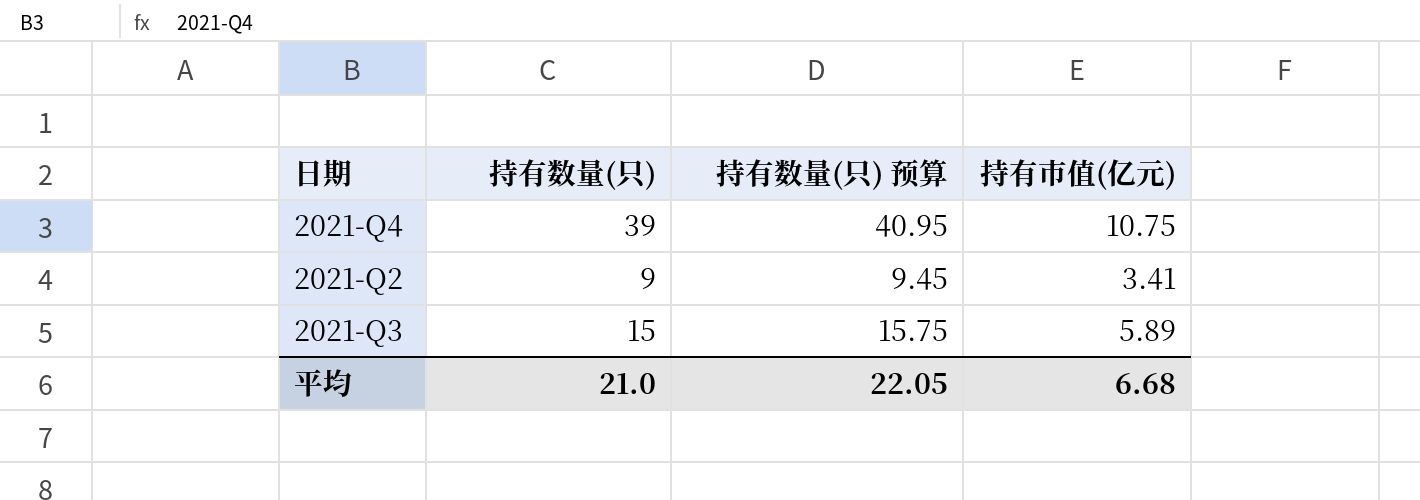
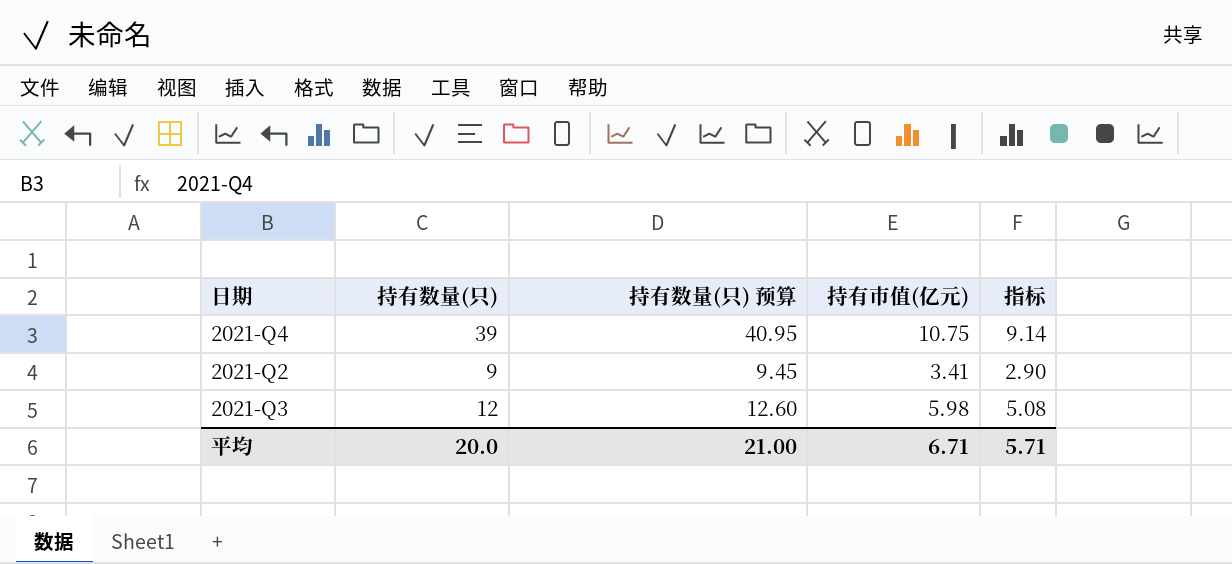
column 指标 | formula: none -> [持有市值(亿元)] * 0.85
2021-Q3 | 持有数量(只): 15 -> 12
2021-Q3 | 持有数量(只) 预算: 15.75 -> 12.60
2021-Q3 | 持有市值(亿元): 5.89 -> 5.98
平均 | 持有数量(只): 21.0 -> 20.0
平均 | 持有数量(只) 预算: 22.05 -> 21.00
平均 | 持有市值(亿元): 6.68 -> 6.71

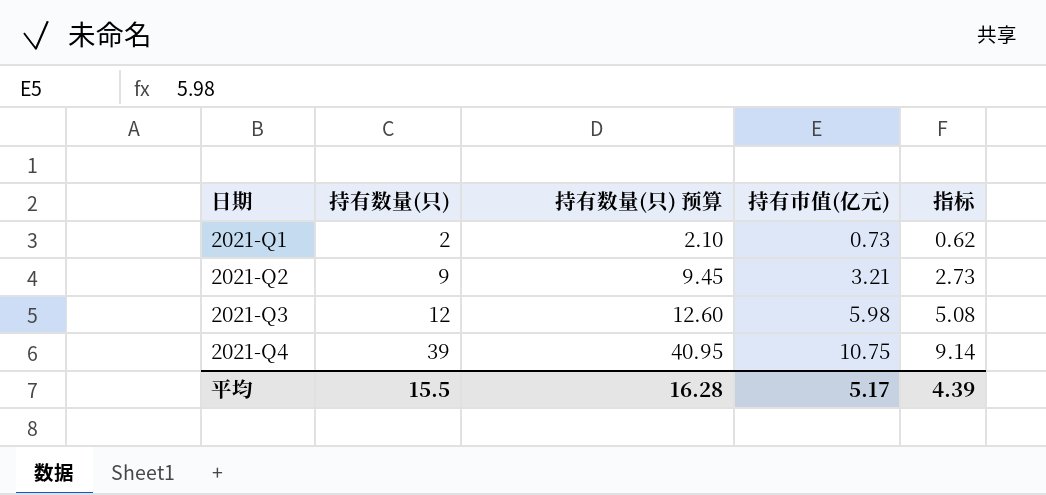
row order: none -> 日期 ascending
row 2021-Q1: none -> 2 | 2.10 | 0.73 | 0.62
2021-Q2 | 持有市值(亿元): 3.41 -> 3.21
2021-Q2 | 指标: 2.90 -> 2.73
平均 | 持有数量(只): 20.0 -> 15.5
平均 | 持有数量(只) 预算: 21.00 -> 16.28
平均 | 持有市值(亿元): 6.71 -> 5.17
平均 | 指标: 5.71 -> 4.39

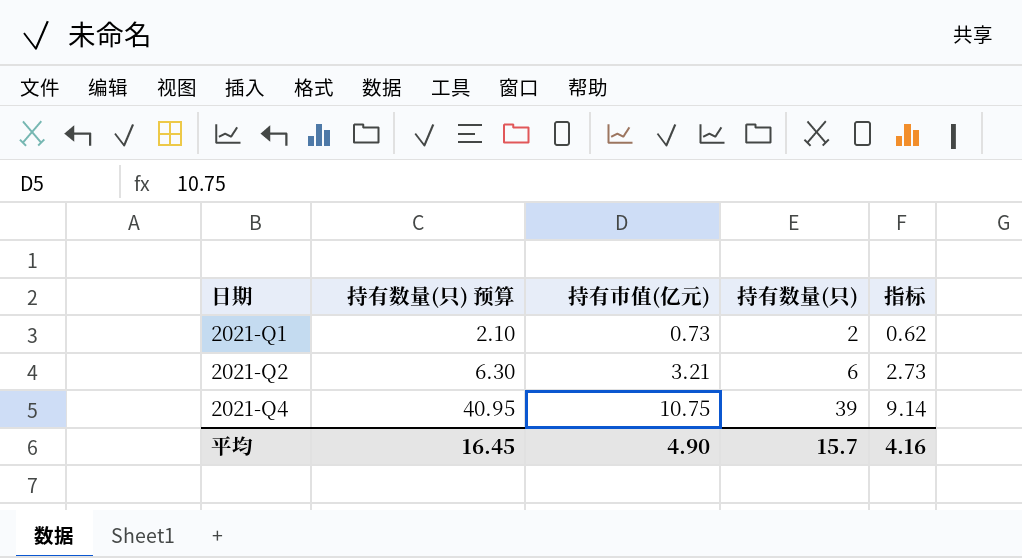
column 持有数量(只) | position: 2 -> 4
row 2021-Q3: 12 | 12.60 | 5.98 | 5.08 -> none
2021-Q2 | 持有数量(只) 预算: 9.45 -> 6.30
2021-Q2 | 持有数量(只): 9 -> 6
平均 | 持有数量(只) 预算: 16.28 -> 16.45
平均 | 持有市值(亿元): 5.17 -> 4.90
平均 | 持有数量(只): 15.5 -> 15.7
平均 | 指标: 4.39 -> 4.16

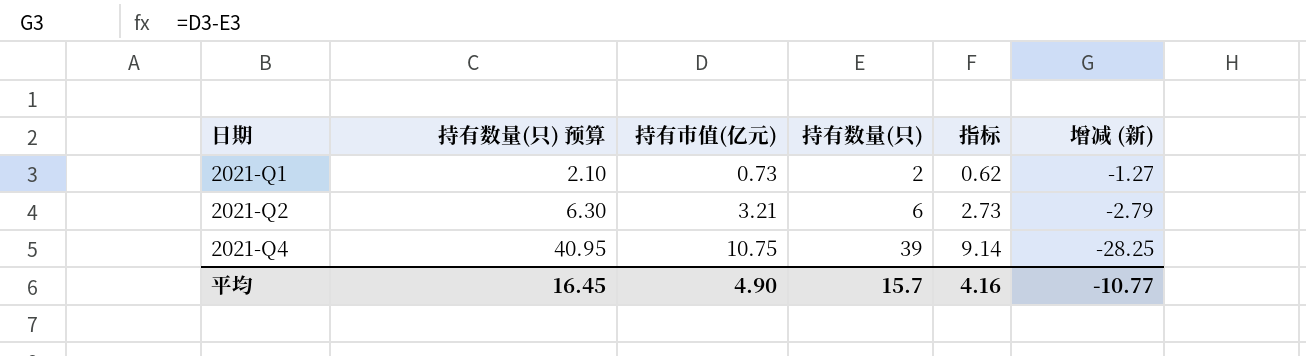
column 增减 (新) | formula: none -> [持有市值(亿元)] - [持有数量(只)]

